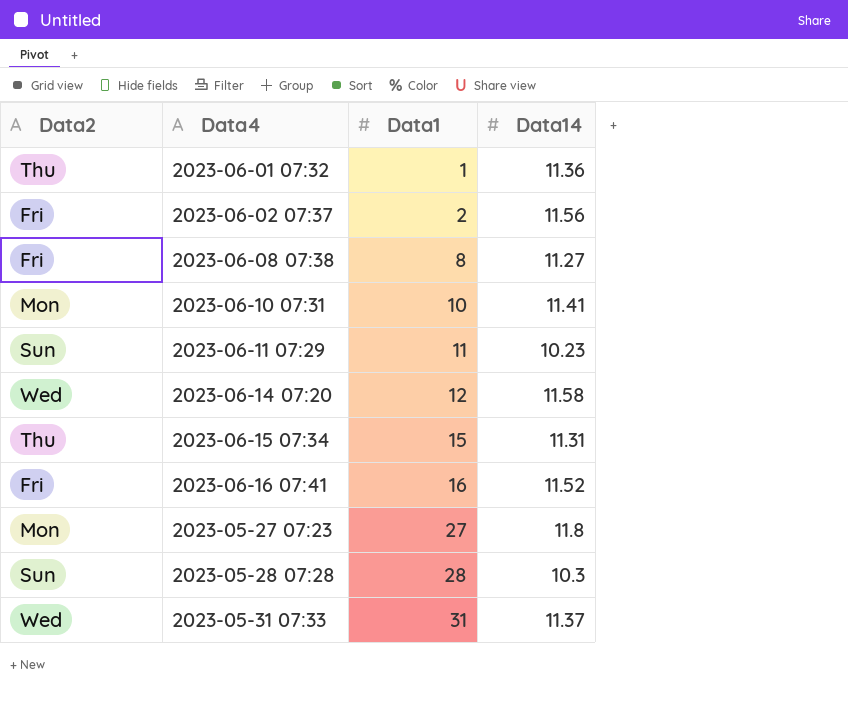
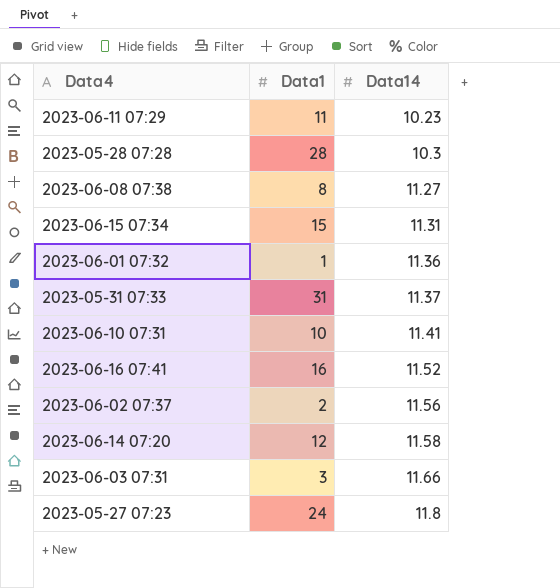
row order: Data1 ascending -> Data14 ascending
column Data2 | position: 1 -> none
row 2023-06-03 07:31: none -> 3 | 11.66
2023-05-27 07:23 | Data1: 27 -> 24

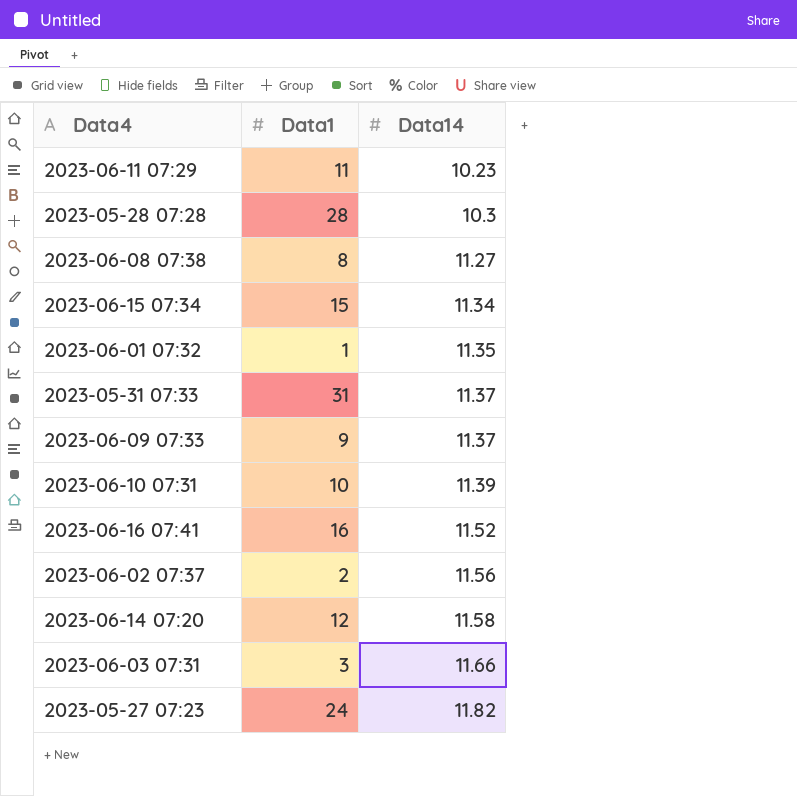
2023-06-15 07:34 | Data14: 11.31 -> 11.34
2023-06-01 07:32 | Data14: 11.36 -> 11.35
row 2023-06-09 07:33: none -> 9 | 11.37
2023-06-10 07:31 | Data14: 11.41 -> 11.39
2023-05-27 07:23 | Data14: 11.8 -> 11.82

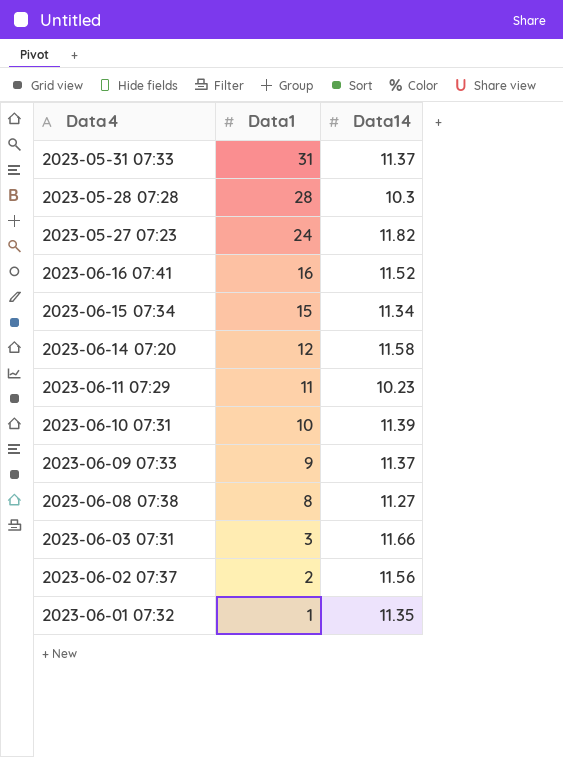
row order: Data14 ascending -> Data1 descending

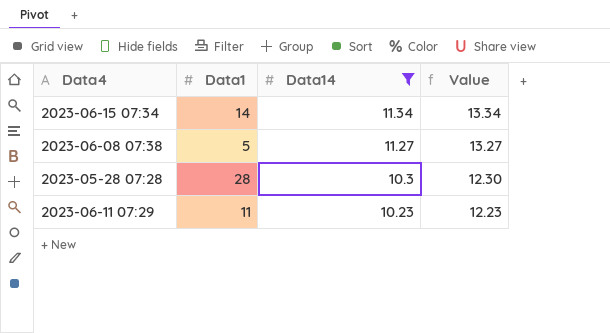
filter: none -> Data14 <= 11.34
row order: Data1 descending -> Data14 descending
column Value | formula: none -> [Data14] + 2
2023-06-15 07:34 | Data1: 15 -> 14
2023-06-08 07:38 | Data1: 8 -> 5

